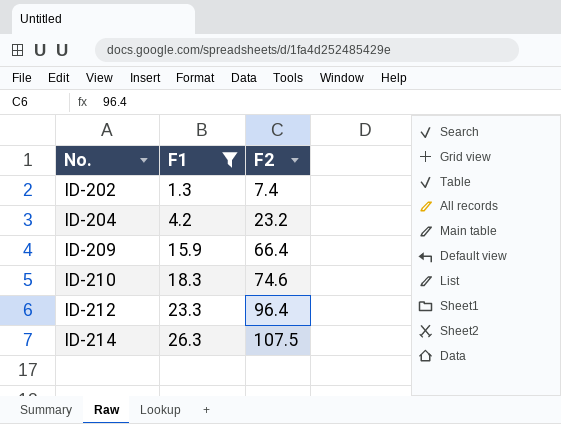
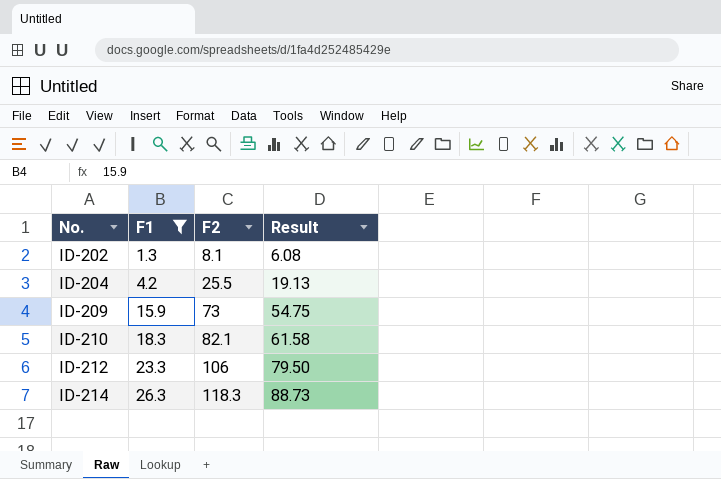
column Result | formula: none -> [F2] * 0.75
ID-202 | F2: 7.4 -> 8.1
ID-204 | F2: 23.2 -> 25.5
ID-209 | F2: 66.4 -> 73
ID-210 | F2: 74.6 -> 82.1
ID-212 | F2: 96.4 -> 106
ID-214 | F2: 107.5 -> 118.3

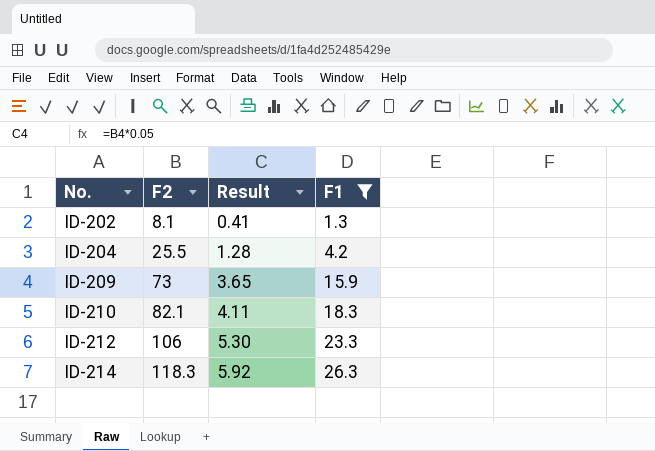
column Result | formula: [F2] * 0.75 -> [F2] * 0.05
column F1 | position: 2 -> 4

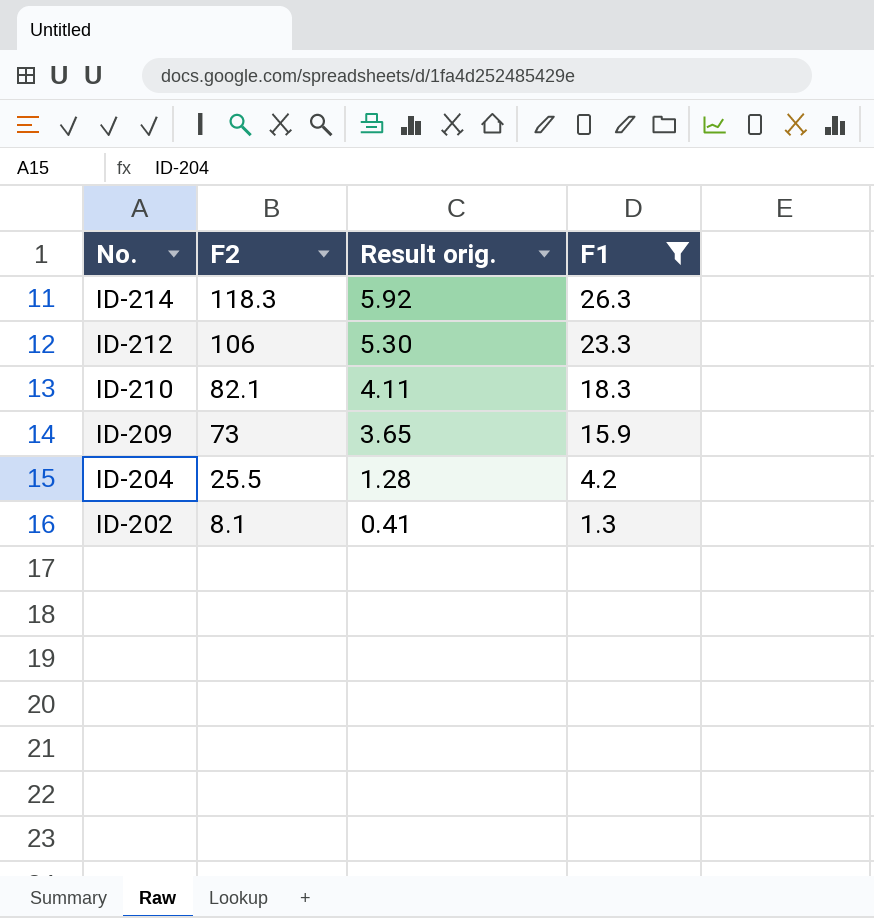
row order: No. ascending -> No. descending
column name: Result -> Result orig.

